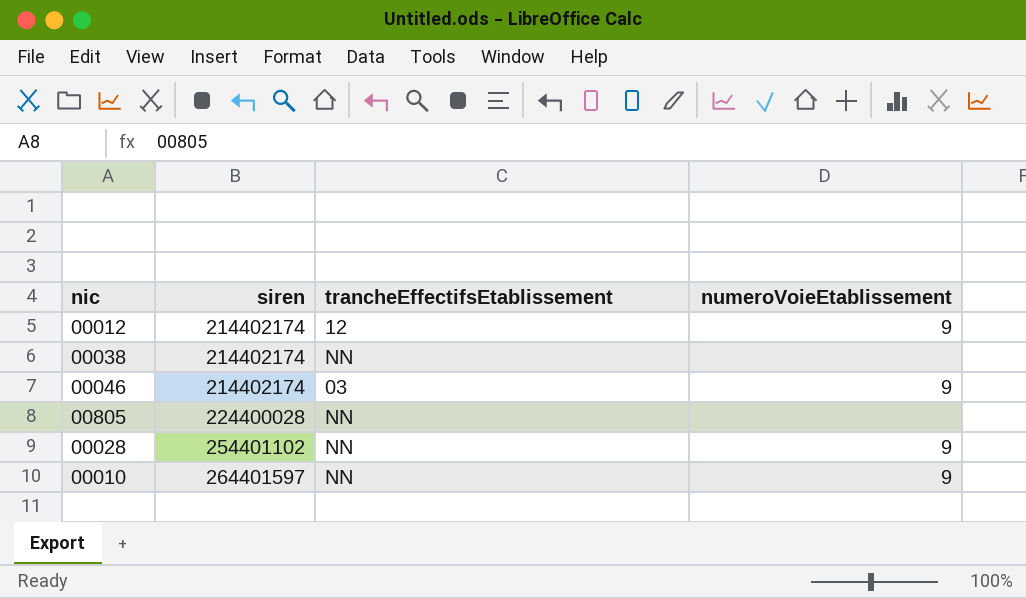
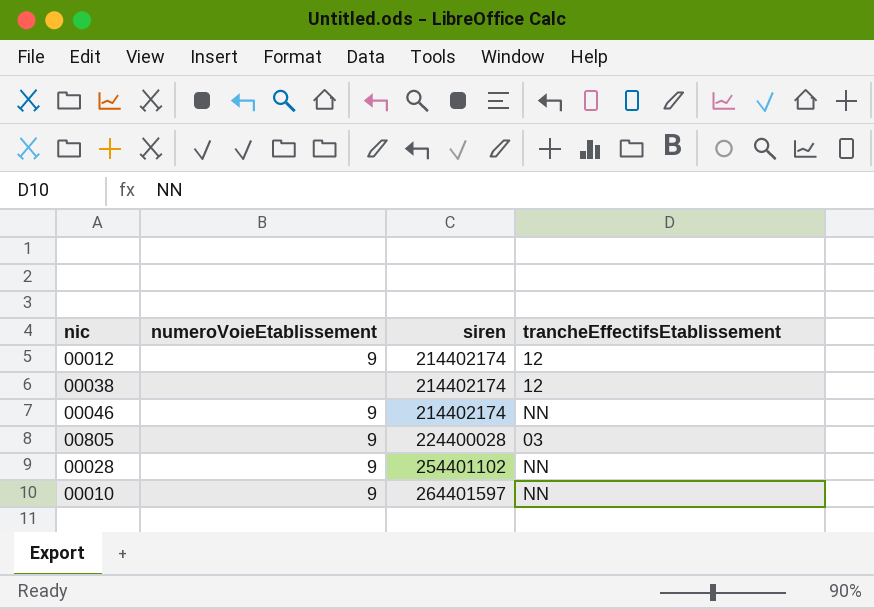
column numeroVoieEtablissement | position: 4 -> 2
00038 | trancheEffectifsEtablissement: NN -> 12
00046 | trancheEffectifsEtablissement: 03 -> NN
00805 | numeroVoieEtablissement: none -> 9
00805 | trancheEffectifsEtablissement: NN -> 03

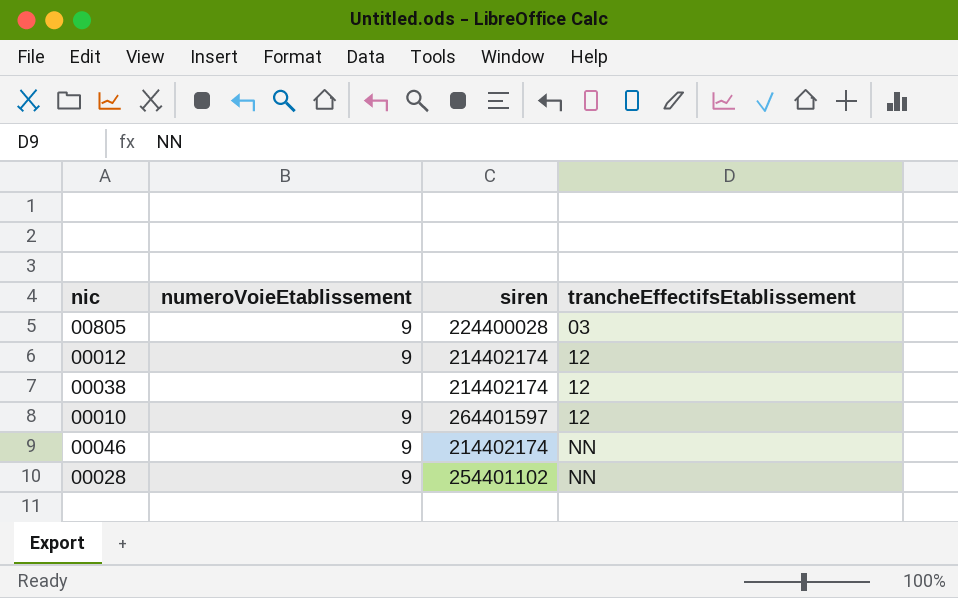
row order: siren ascending -> trancheEffectifsEtablissement ascending
00010 | trancheEffectifsEtablissement: NN -> 12

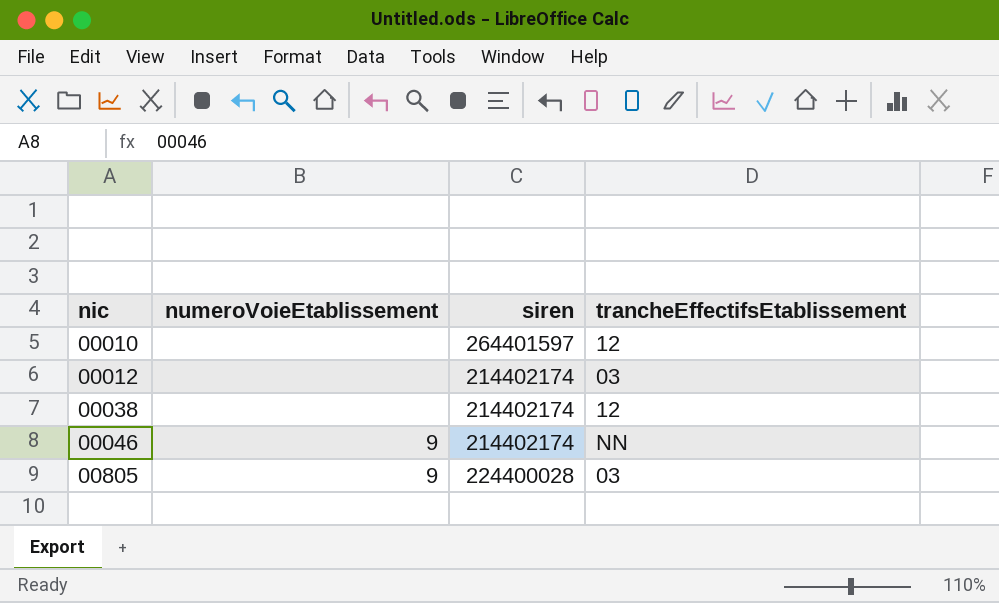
row order: trancheEffectifsEtablissement ascending -> nic ascending
row 00028: 9 | 254401102 | NN -> none
00010 | numeroVoieEtablissement: 9 -> none
00012 | numeroVoieEtablissement: 9 -> none
00012 | trancheEffectifsEtablissement: 12 -> 03

